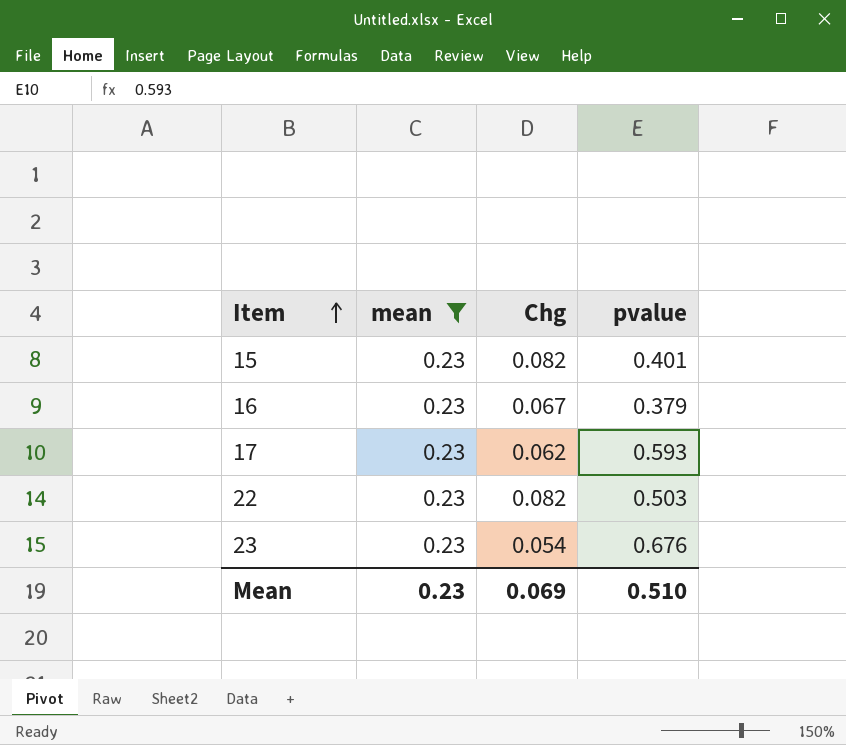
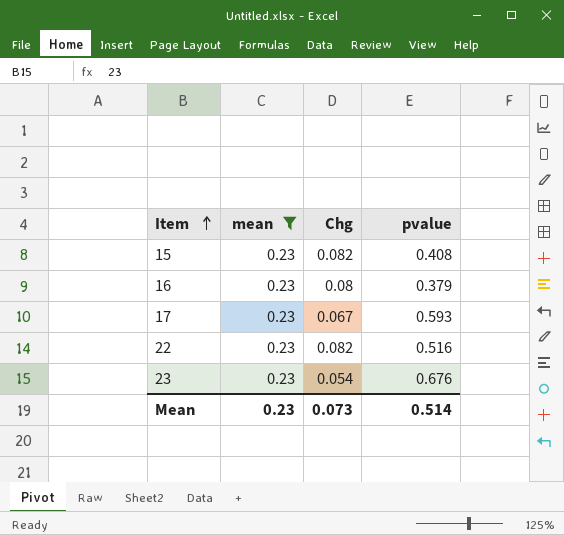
15 | pvalue: 0.401 -> 0.408
16 | Chg: 0.067 -> 0.08
17 | Chg: 0.062 -> 0.067
22 | pvalue: 0.503 -> 0.516
Mean | Chg: 0.069 -> 0.073
Mean | pvalue: 0.510 -> 0.514

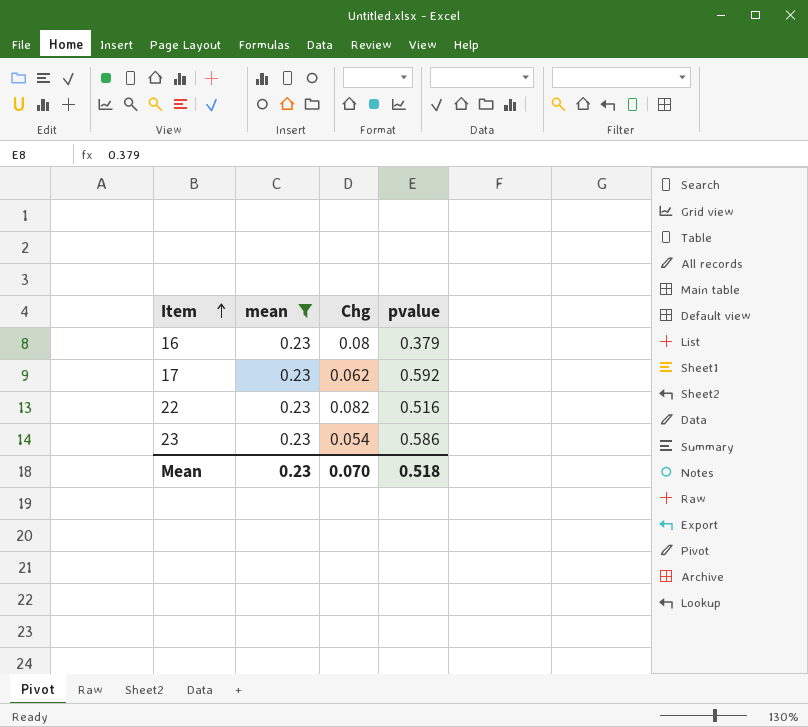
row 15: 0.23 | 0.082 | 0.408 -> none
17 | Chg: 0.067 -> 0.062
17 | pvalue: 0.593 -> 0.592
23 | pvalue: 0.676 -> 0.586
Mean | Chg: 0.073 -> 0.070
Mean | pvalue: 0.514 -> 0.518

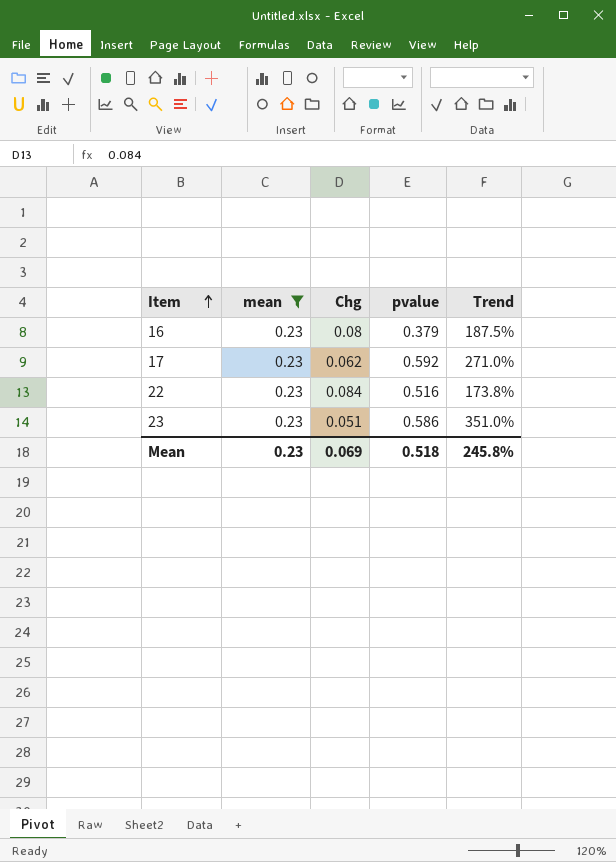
column Trend | formula: none -> ([mean] - [Chg]) / [Chg]
22 | Chg: 0.082 -> 0.084
23 | Chg: 0.054 -> 0.051
Mean | Chg: 0.070 -> 0.069

